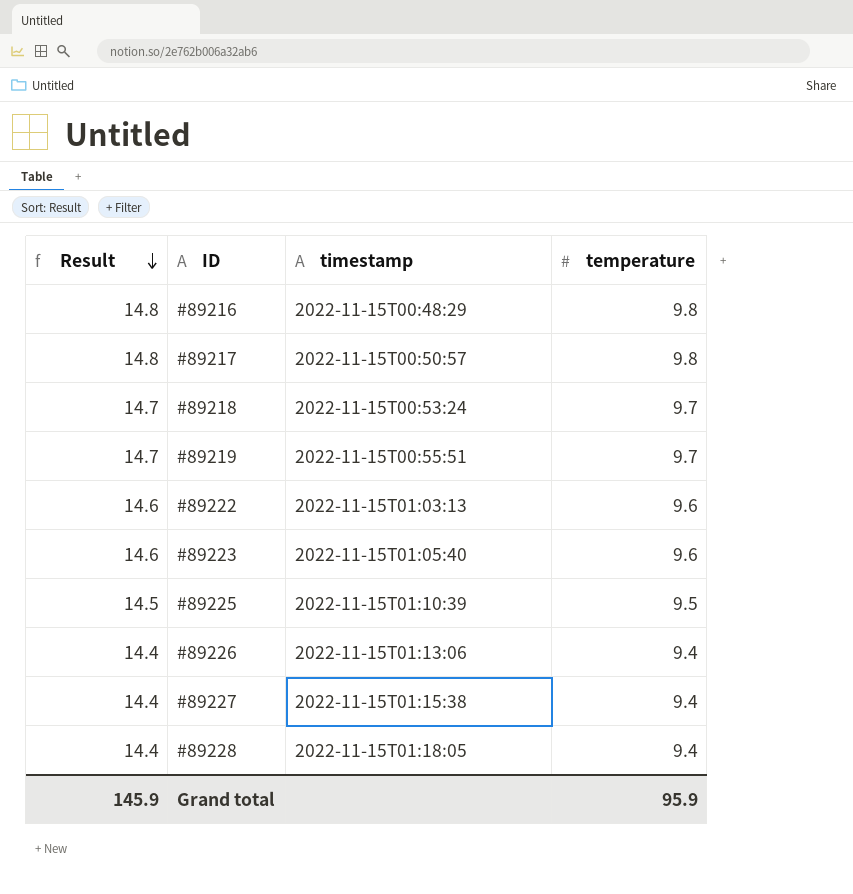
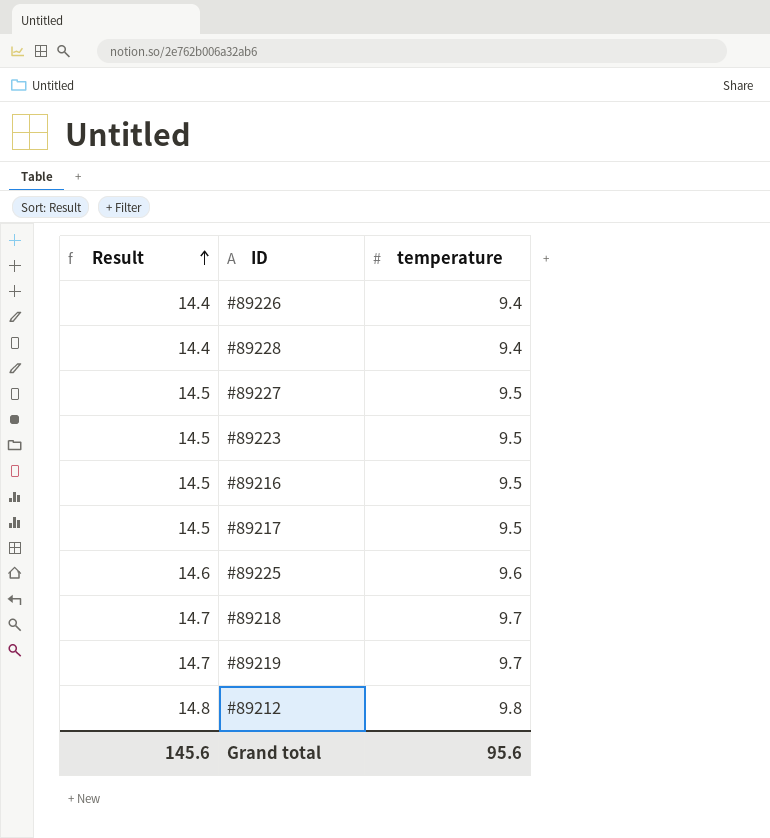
row order: Result descending -> Result ascending
column timestamp | position: 3 -> none
row #89222: 14.6 | 2022-11-15T01:03:13 | 9.6 -> none
#89227 | Result: 14.4 -> 14.5
#89227 | temperature: 9.4 -> 9.5
#89223 | Result: 14.6 -> 14.5
#89223 | temperature: 9.6 -> 9.5
#89216 | Result: 14.8 -> 14.5
#89216 | temperature: 9.8 -> 9.5
#89217 | Result: 14.8 -> 14.5
#89217 | temperature: 9.8 -> 9.5
#89225 | Result: 14.5 -> 14.6
#89225 | temperature: 9.5 -> 9.6
row #89212: none -> 14.8 | 9.8
Grand total | Result: 145.9 -> 145.6
Grand total | temperature: 95.9 -> 95.6

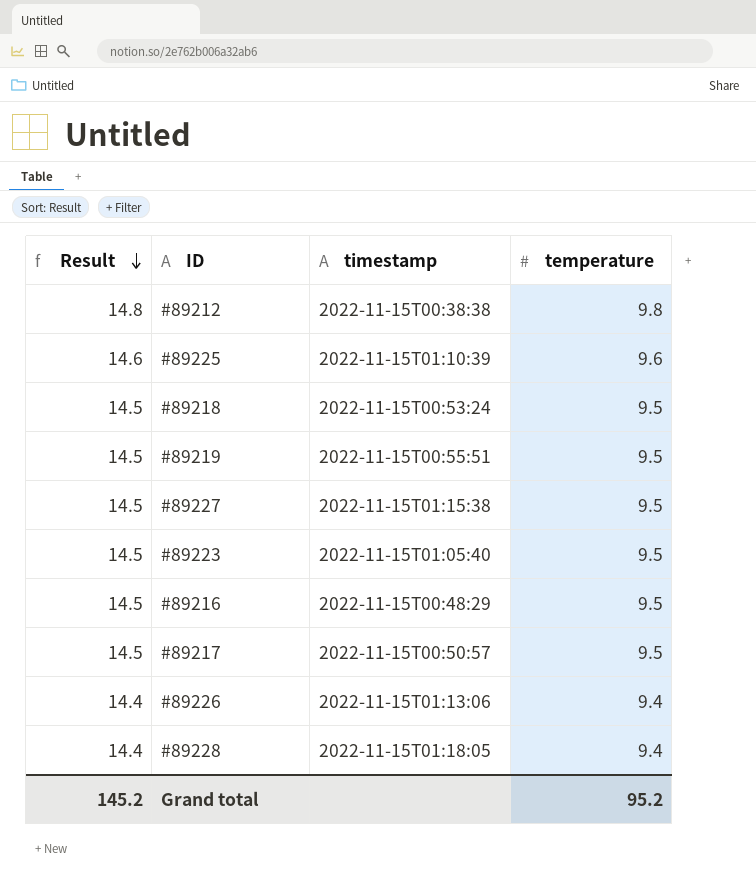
row order: Result ascending -> Result descending
column timestamp | position: none -> 3
#89218 | Result: 14.7 -> 14.5
#89218 | temperature: 9.7 -> 9.5
#89219 | Result: 14.7 -> 14.5
#89219 | temperature: 9.7 -> 9.5
Grand total | Result: 145.6 -> 145.2
Grand total | temperature: 95.6 -> 95.2

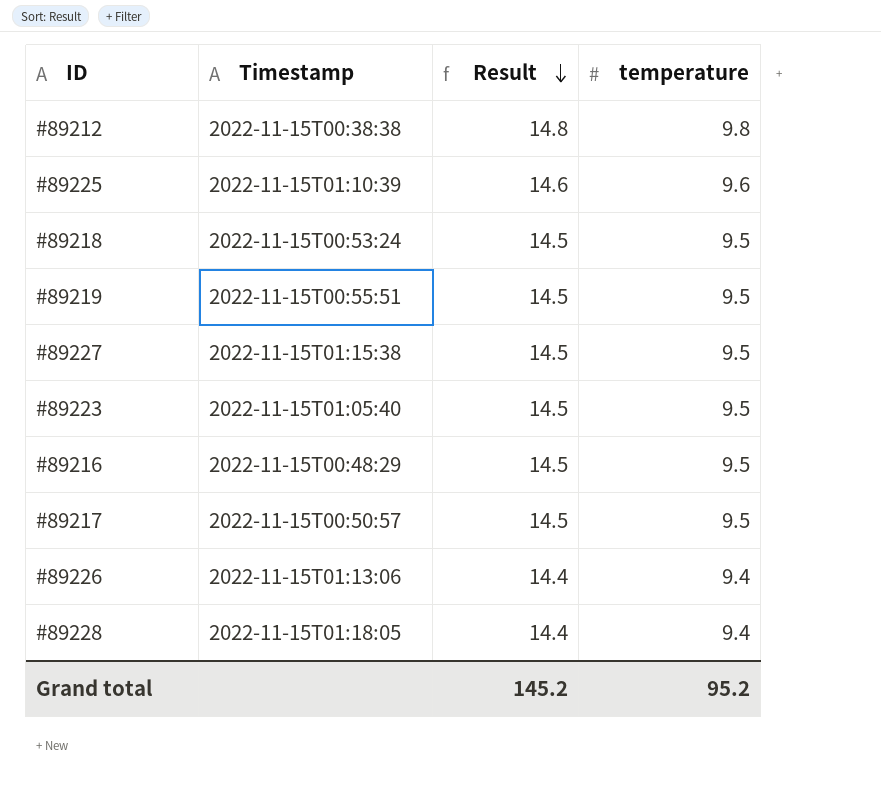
column name: timestamp -> Timestamp
column Result | position: 1 -> 3

